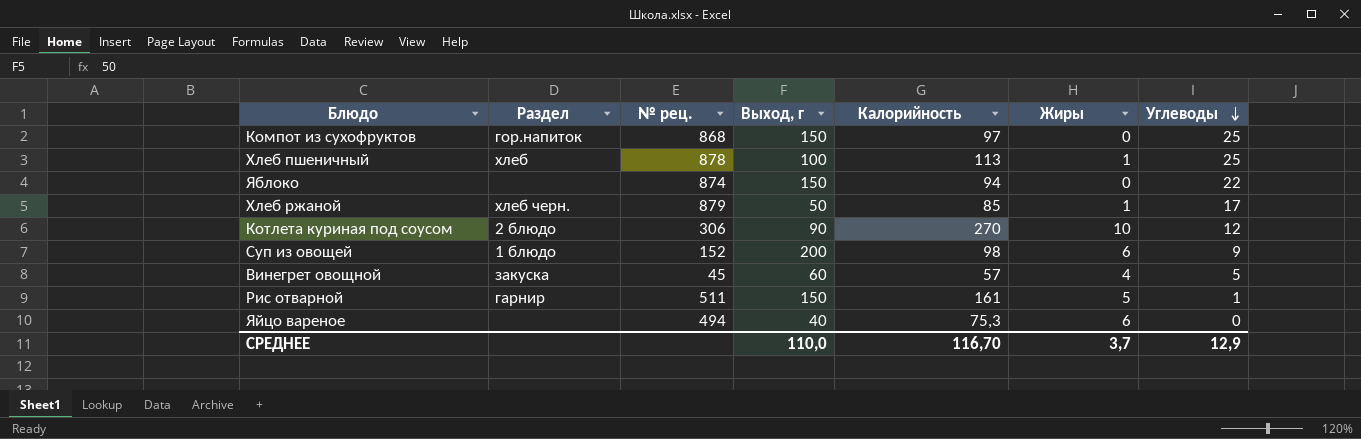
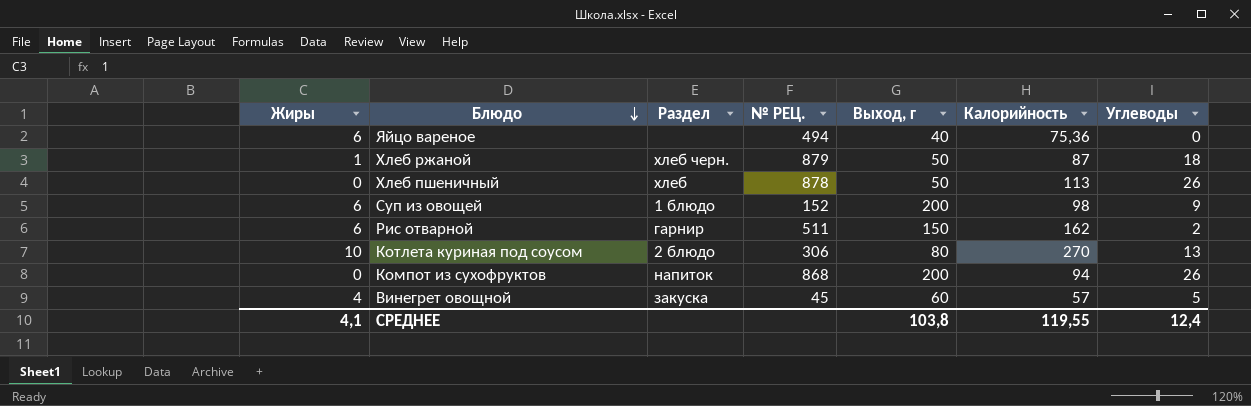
row order: Углеводы descending -> Блюдо descending
column Жиры | position: 6 -> 1
column name: № рец. -> № РЕЦ.
row Яблоко: none | 874 | 150 | 94 | 0 | 22 -> none
Яйцо вареное | Калорийность: 75,3 -> 75,36
Хлеб ржаной | Калорийность: 85 -> 87
Хлеб ржаной | Углеводы: 17 -> 18
Хлеб пшеничный | Жиры: 1 -> 0
Хлеб пшеничный | Выход, г: 100 -> 50
Хлеб пшеничный | Углеводы: 25 -> 26
Рис отварной | Жиры: 5 -> 6
Рис отварной | Калорийность: 161 -> 162
Рис отварной | Углеводы: 1 -> 2
Котлета куриная под соусом | Выход, г: 90 -> 80
Котлета куриная под соусом | Углеводы: 12 -> 13
Компот из сухофруктов | Раздел: гор.напиток -> напиток
Компот из сухофруктов | Выход, г: 150 -> 200
Компот из сухофруктов | Калорийность: 97 -> 94
Компот из сухофруктов | Углеводы: 25 -> 26
СРЕДНЕЕ | Жиры: 3,7 -> 4,1
СРЕДНЕЕ | Выход, г: 110,0 -> 103,8
СРЕДНЕЕ | Калорийность: 116,70 -> 119,55
СРЕДНЕЕ | Углеводы: 12,9 -> 12,4

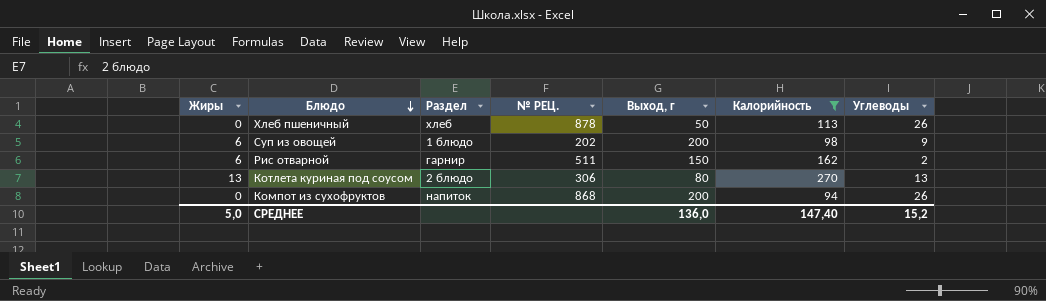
filter: none -> Калорийность >= 94
Суп из овощей | № РЕЦ.: 152 -> 202
Котлета куриная под соусом | Жиры: 10 -> 13
СРЕДНЕЕ | Жиры: 4,1 -> 5,0
СРЕДНЕЕ | Выход, г: 103,8 -> 136,0
СРЕДНЕЕ | Калорийность: 119,55 -> 147,40
СРЕДНЕЕ | Углеводы: 12,4 -> 15,2

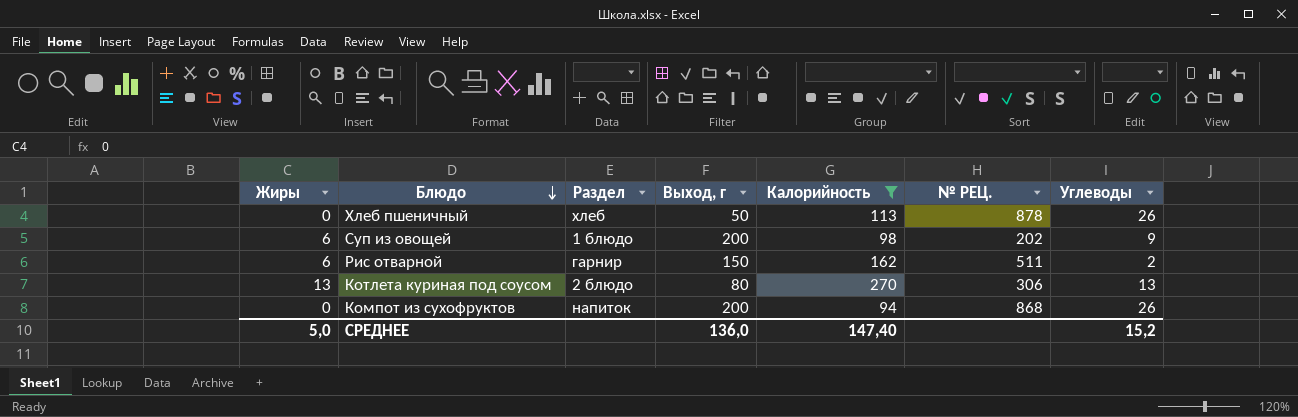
column № РЕЦ. | position: 4 -> 6

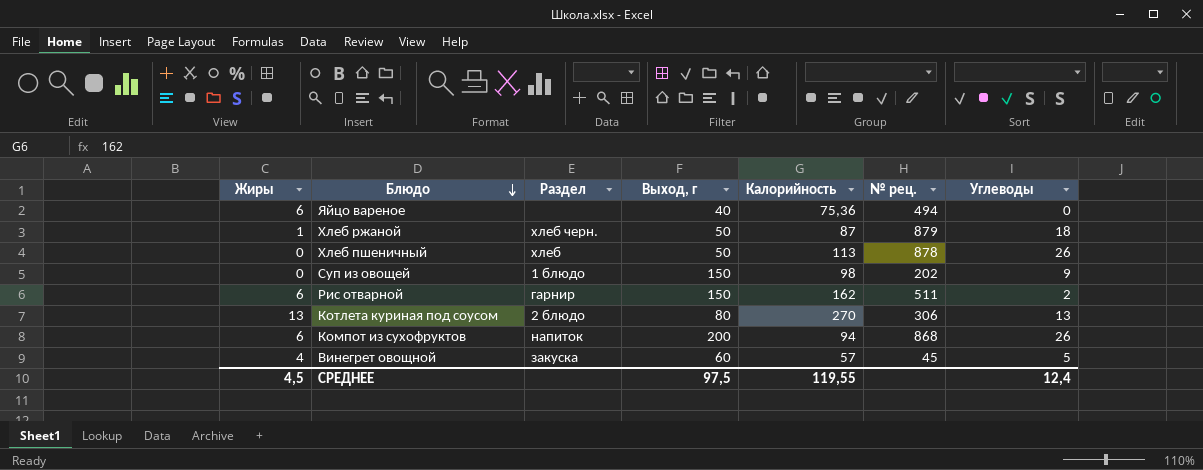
filter: Калорийность >= 94 -> none
column name: № РЕЦ. -> № рец.
Суп из овощей | Жиры: 6 -> 0
Суп из овощей | Выход, г: 200 -> 150
Компот из сухофруктов | Жиры: 0 -> 6
СРЕДНЕЕ | Жиры: 5,0 -> 4,5
СРЕДНЕЕ | Выход, г: 136,0 -> 97,5
СРЕДНЕЕ | Калорийность: 147,40 -> 119,55
СРЕДНЕЕ | Углеводы: 15,2 -> 12,4

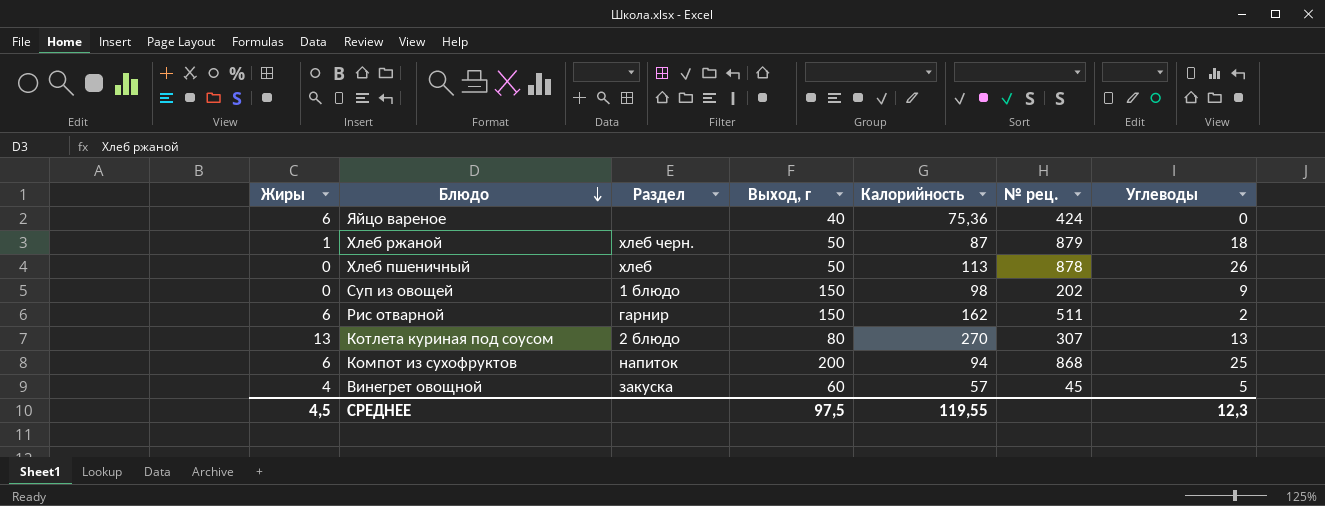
Яйцо вареное | № рец.: 494 -> 424
Котлета куриная под соусом | № рец.: 306 -> 307
Компот из сухофруктов | Углеводы: 26 -> 25
СРЕДНЕЕ | Углеводы: 12,4 -> 12,3

